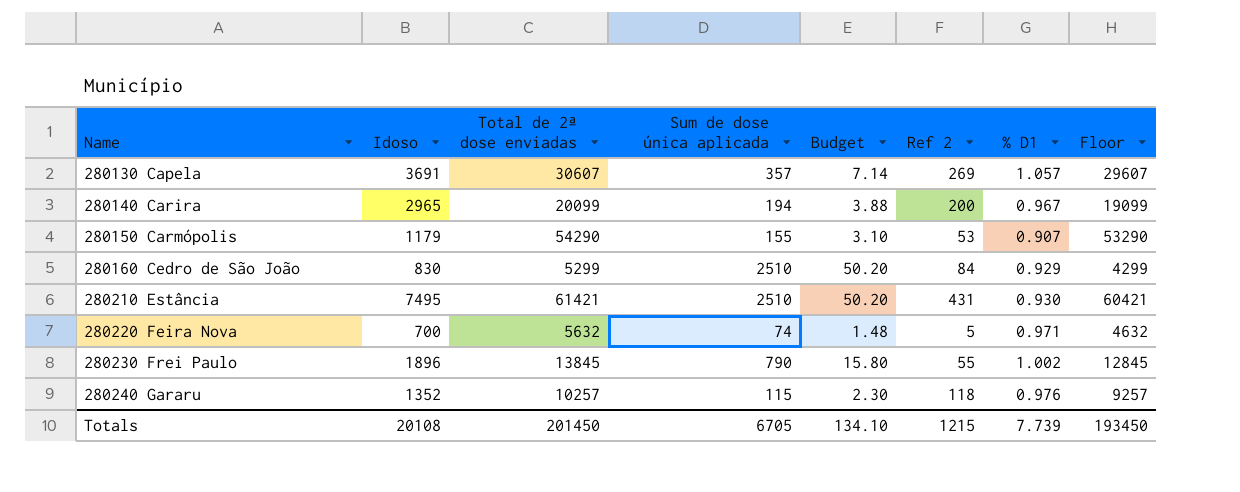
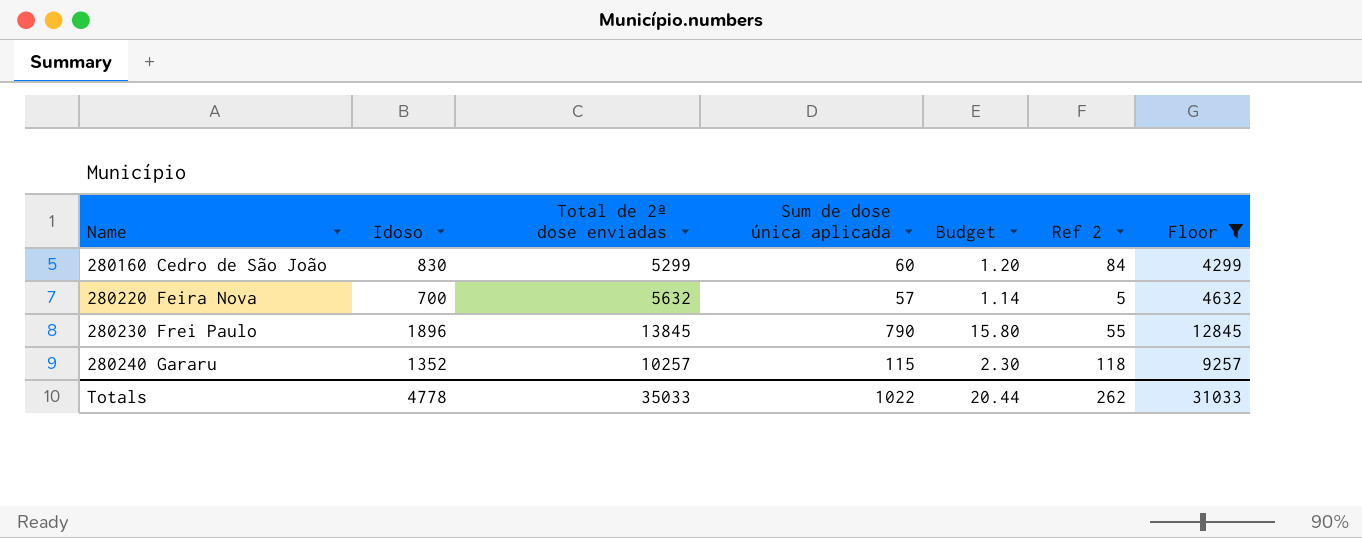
filter: none -> Floor <= 12845
column % D1 | position: 7 -> none
280160 Cedro de São João | Sum de dose única aplicada: 2510 -> 60
280160 Cedro de São João | Budget: 50.20 -> 1.20
280220 Feira Nova | Sum de dose única aplicada: 74 -> 57
280220 Feira Nova | Budget: 1.48 -> 1.14
Totals | Idoso: 20108 -> 4778
Totals | Total de 2ª dose enviadas: 201450 -> 35033
Totals | Sum de dose única aplicada: 6705 -> 1022
Totals | Budget: 134.10 -> 20.44
Totals | Ref 2: 1215 -> 262
Totals | Floor: 193450 -> 31033

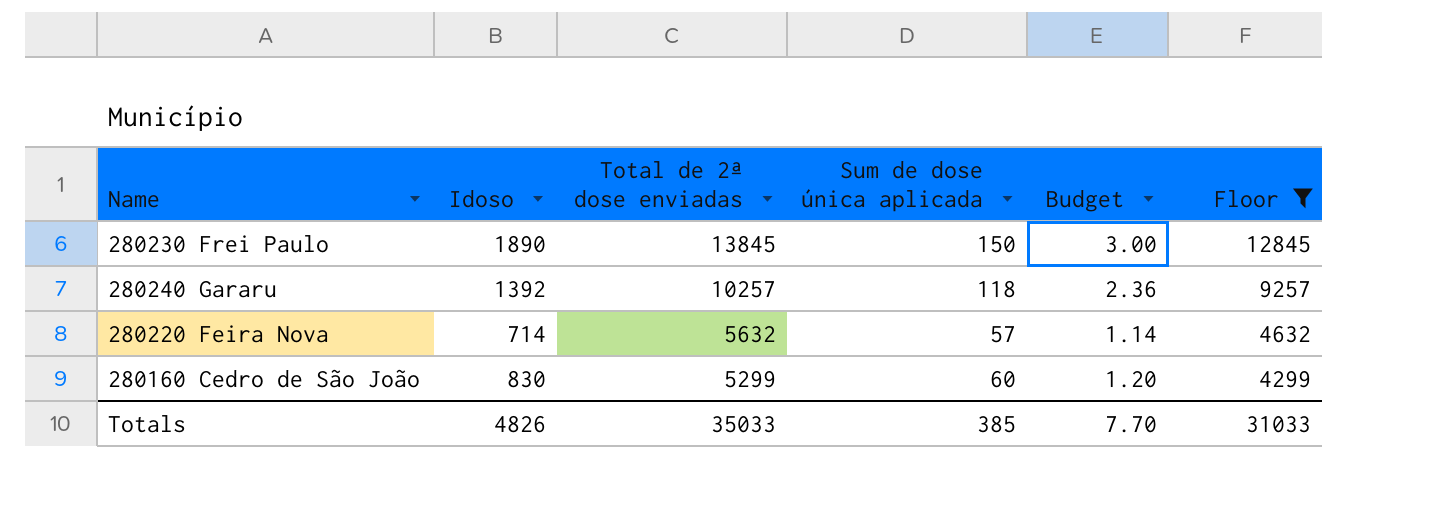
row order: Name ascending -> Total de 2ª dose enviadas descending
column Ref 2 | position: 6 -> none
280230 Frei Paulo | Idoso: 1896 -> 1890
280230 Frei Paulo | Sum de dose única aplicada: 790 -> 150
280230 Frei Paulo | Budget: 15.80 -> 3.00
280240 Gararu | Idoso: 1352 -> 1392
280240 Gararu | Sum de dose única aplicada: 115 -> 118
280240 Gararu | Budget: 2.30 -> 2.36
280220 Feira Nova | Idoso: 700 -> 714
Totals | Idoso: 4778 -> 4826
Totals | Sum de dose única aplicada: 1022 -> 385
Totals | Budget: 20.44 -> 7.70

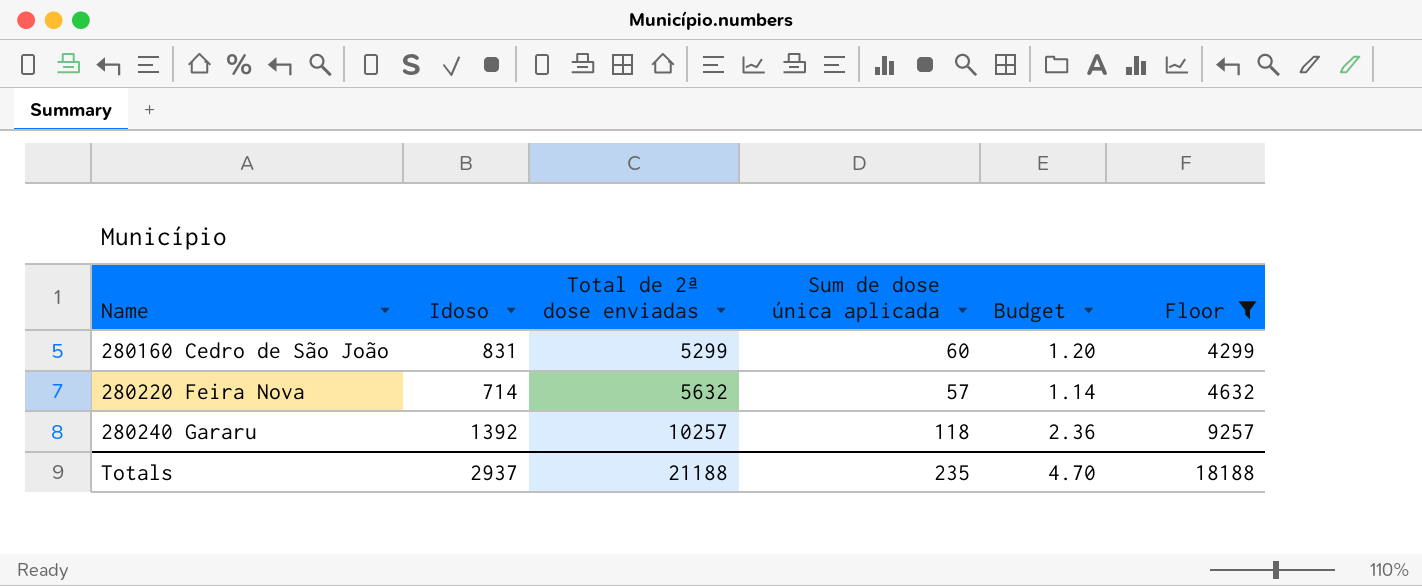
row order: Total de 2ª dose enviadas descending -> Name ascending
row 280230 Frei Paulo: 1890 | 13845 | 150 | 3.00 | 12845 -> none
280160 Cedro de São João | Idoso: 830 -> 831
Totals | Idoso: 4826 -> 2937
Totals | Total de 2ª dose enviadas: 35033 -> 21188
Totals | Sum de dose única aplicada: 385 -> 235
Totals | Budget: 7.70 -> 4.70
Totals | Floor: 31033 -> 18188

